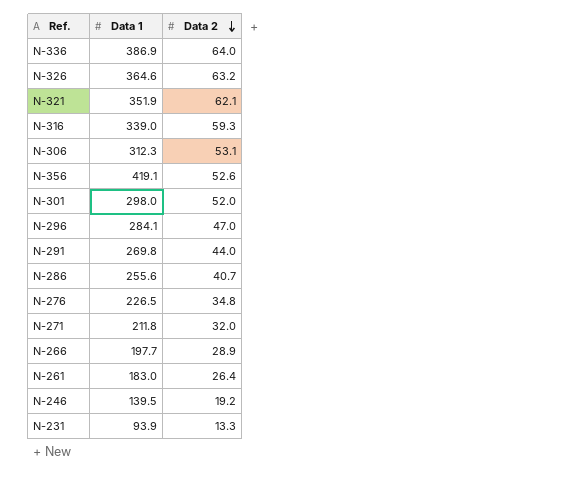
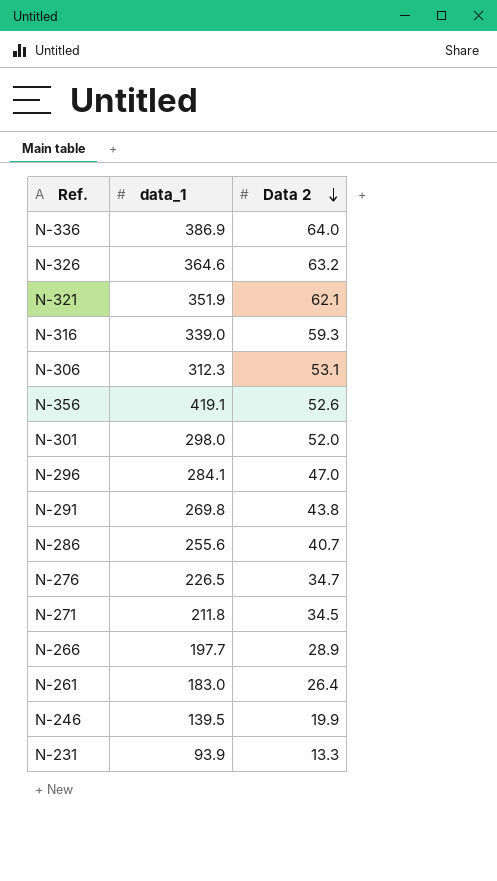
column name: Data 1 -> data_1
N-291 | Data 2: 44.0 -> 43.8
N-276 | Data 2: 34.8 -> 34.7
N-271 | Data 2: 32.0 -> 34.5
N-246 | Data 2: 19.2 -> 19.9

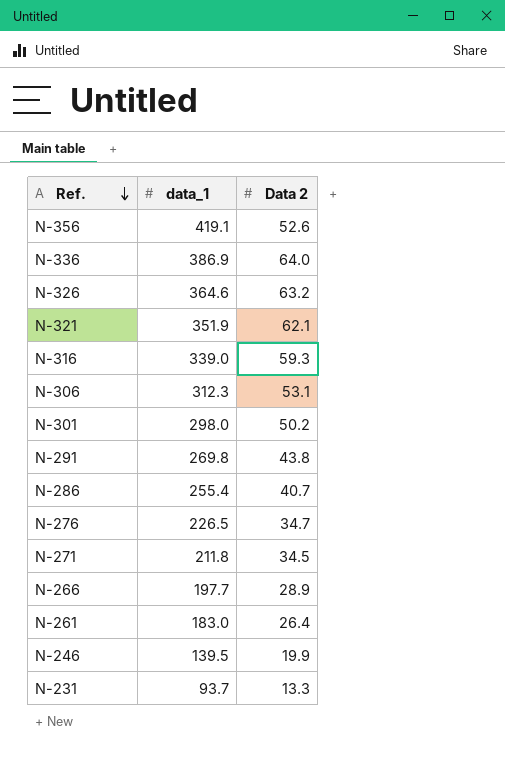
row order: Data 2 descending -> Ref. descending
row N-296: 284.1 | 47.0 -> none
N-301 | Data 2: 52.0 -> 50.2
N-286 | data_1: 255.6 -> 255.4
N-231 | data_1: 93.9 -> 93.7

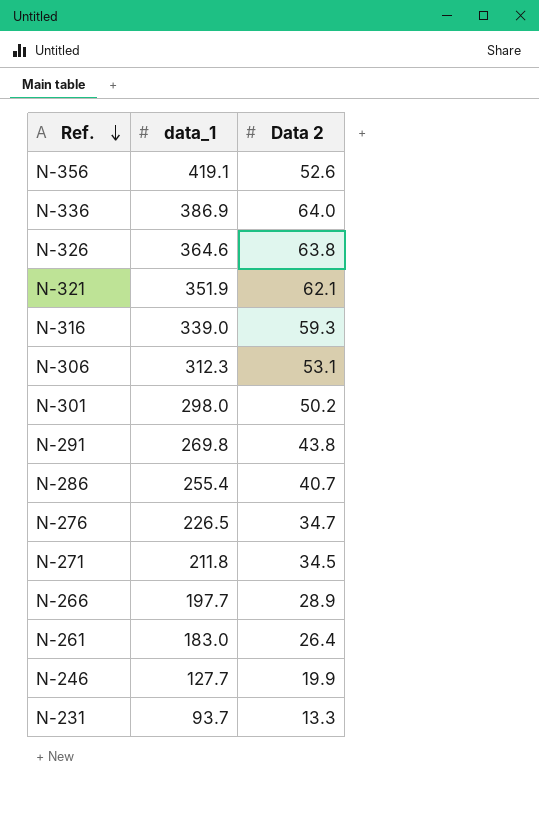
N-326 | Data 2: 63.2 -> 63.8
N-246 | data_1: 139.5 -> 127.7

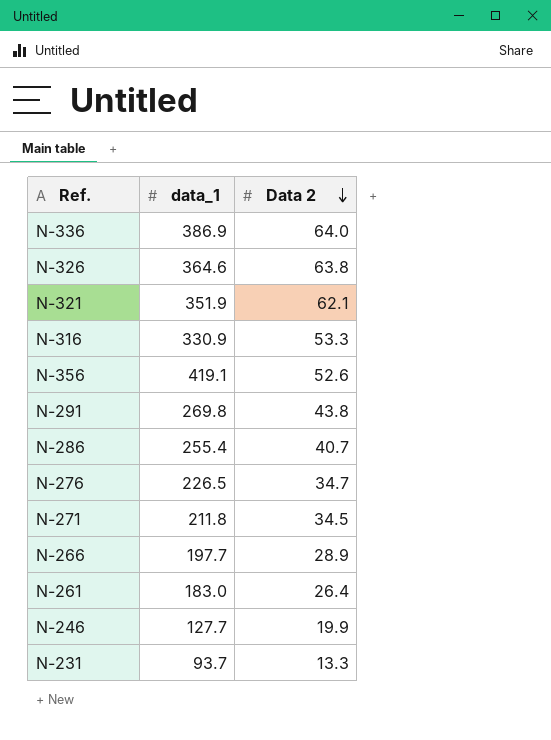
row order: Ref. descending -> Data 2 descending
row N-306: 312.3 | 53.1 -> none
row N-301: 298.0 | 50.2 -> none
N-316 | data_1: 339.0 -> 330.9
N-316 | Data 2: 59.3 -> 53.3

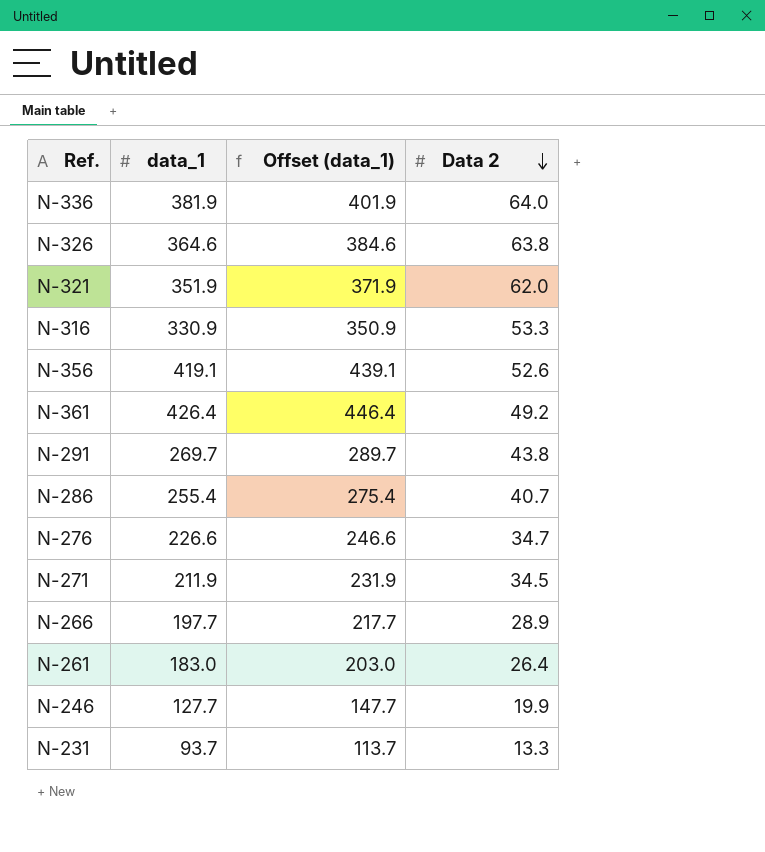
column Offset (data_1) | formula: none -> [data_1] + 20
N-336 | data_1: 386.9 -> 381.9
N-321 | Data 2: 62.1 -> 62.0
row N-361: none -> 426.4 | 446.4 | 49.2
N-291 | data_1: 269.8 -> 269.7
N-276 | data_1: 226.5 -> 226.6
N-271 | data_1: 211.8 -> 211.9

